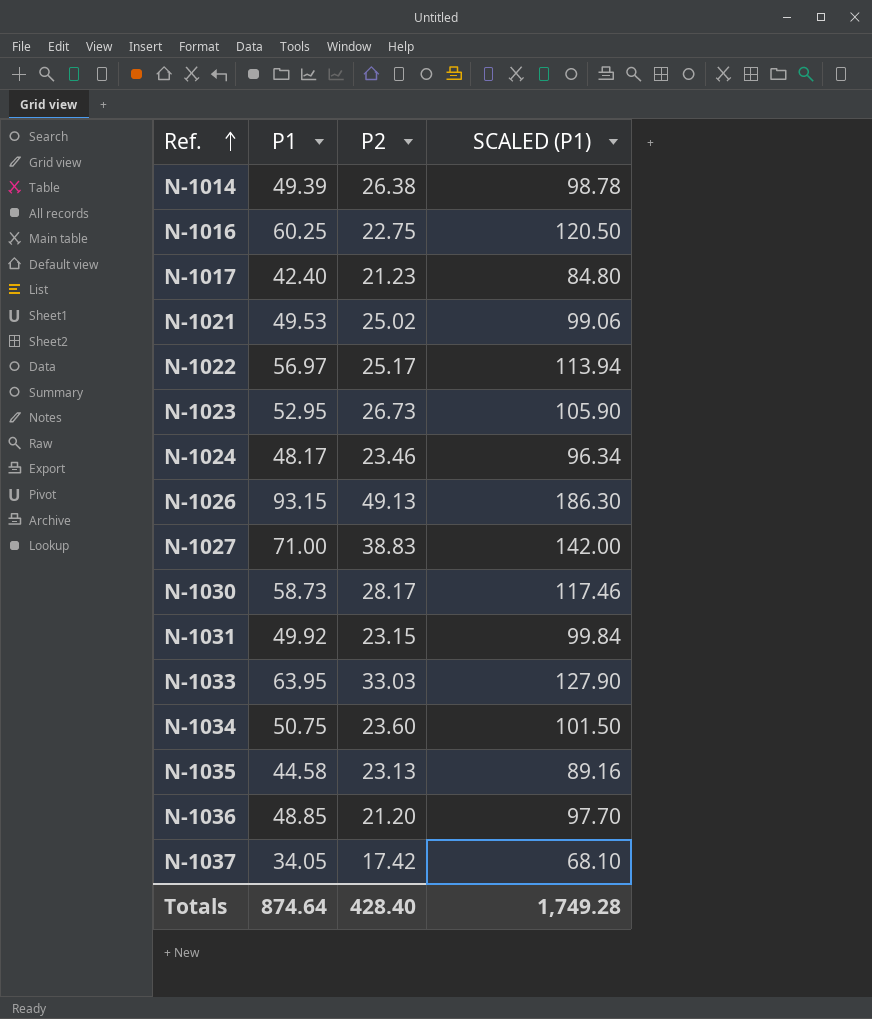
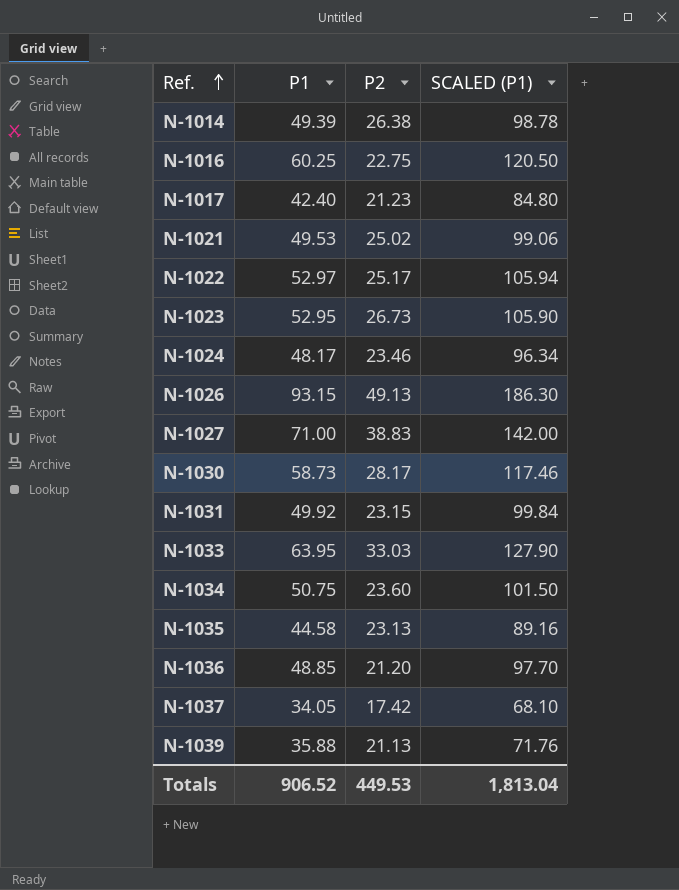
N-1022 | P1: 56.97 -> 52.97
N-1022 | SCALED (P1): 113.94 -> 105.94
row N-1039: none -> 35.88 | 21.13 | 71.76
Totals | P1: 874.64 -> 906.52
Totals | P2: 428.40 -> 449.53
Totals | SCALED (P1): 1,749.28 -> 1,813.04

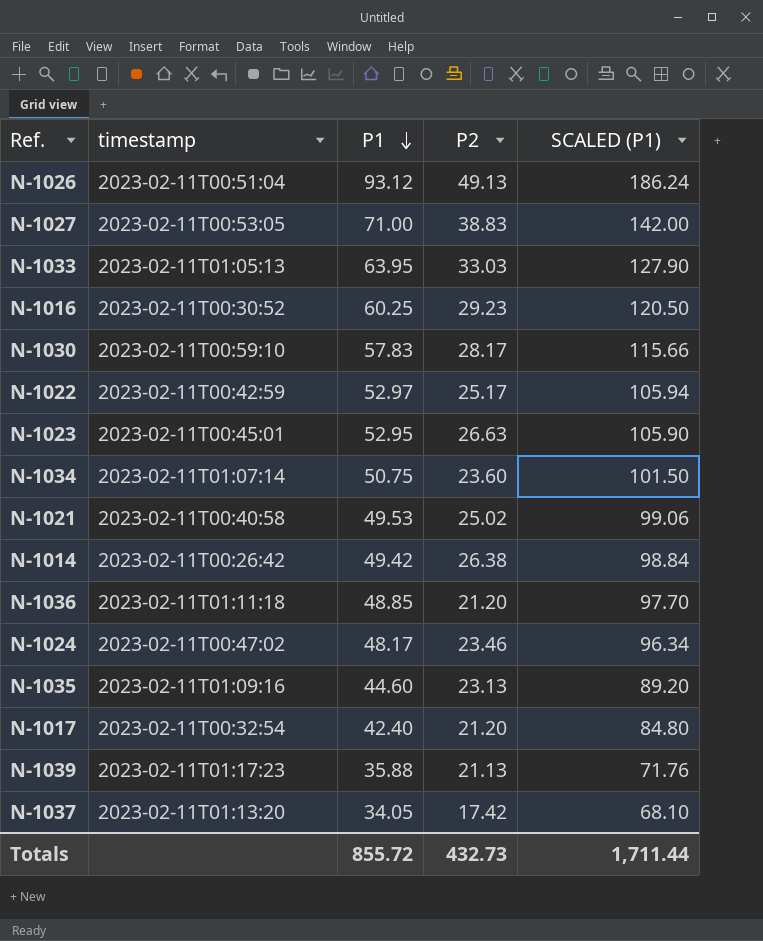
row order: Ref. ascending -> P1 descending
column timestamp | position: none -> 2
row N-1031: 49.92 | 23.15 | 99.84 -> none
N-1026 | P1: 93.15 -> 93.12
N-1026 | SCALED (P1): 186.30 -> 186.24
N-1016 | P2: 22.75 -> 29.23
N-1030 | P1: 58.73 -> 57.83
N-1030 | SCALED (P1): 117.46 -> 115.66
N-1023 | P2: 26.73 -> 26.63
N-1014 | P1: 49.39 -> 49.42
N-1014 | SCALED (P1): 98.78 -> 98.84
N-1035 | P1: 44.58 -> 44.60
N-1035 | SCALED (P1): 89.16 -> 89.20
N-1017 | P2: 21.23 -> 21.20
Totals | P1: 906.52 -> 855.72
Totals | P2: 449.53 -> 432.73
Totals | SCALED (P1): 1,813.04 -> 1,711.44

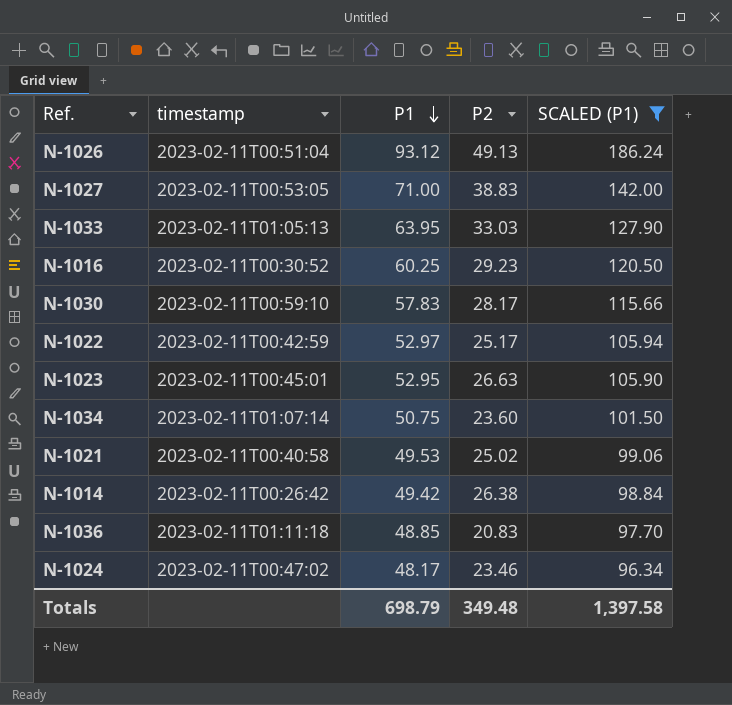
filter: none -> SCALED (P1) >= 96.34
N-1036 | P2: 21.20 -> 20.83
Totals | P1: 855.72 -> 698.79
Totals | P2: 432.73 -> 349.48
Totals | SCALED (P1): 1,711.44 -> 1,397.58

